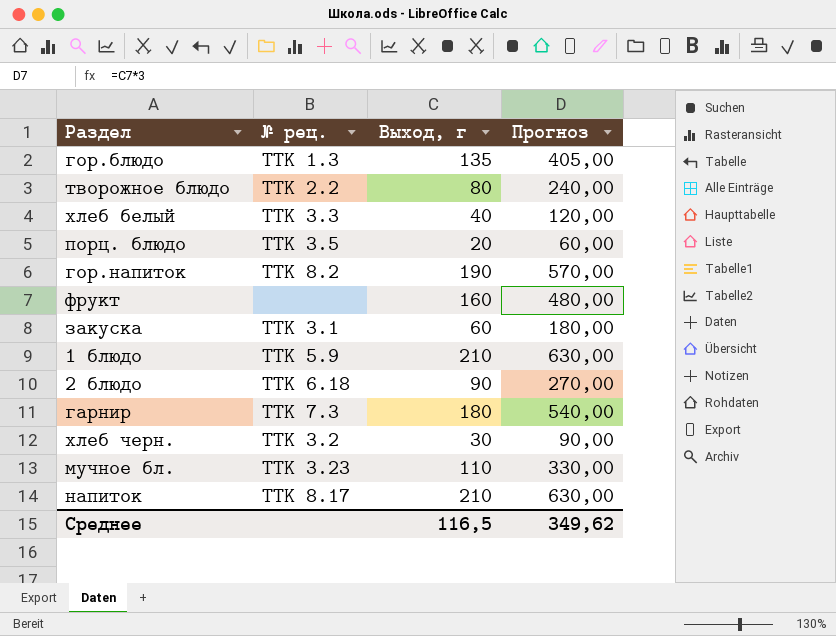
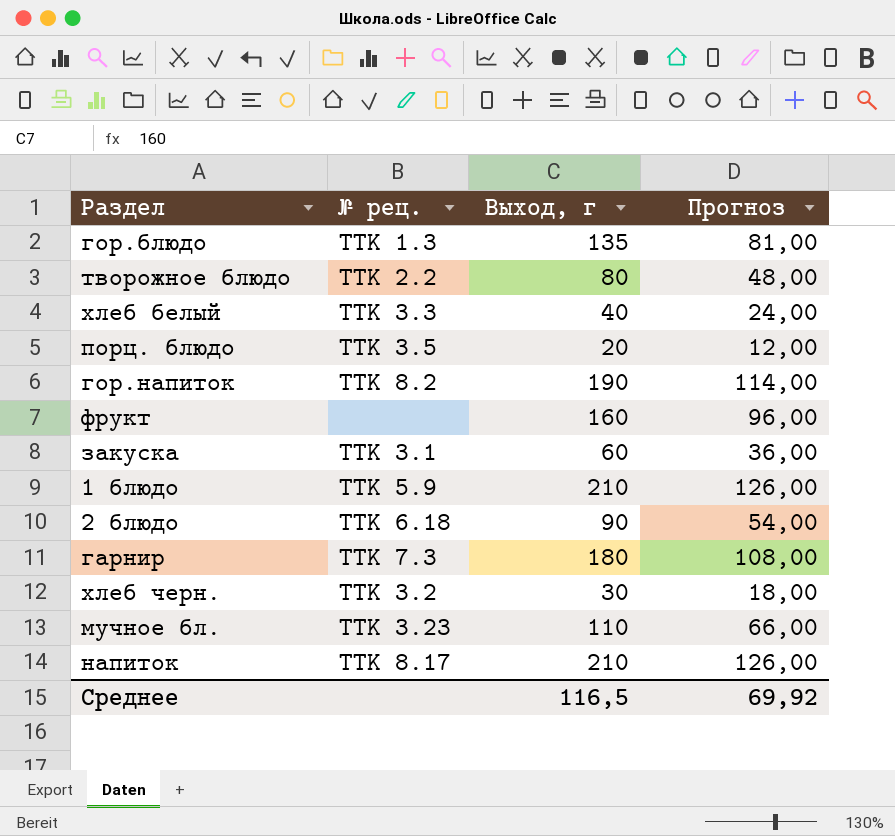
column Прогноз | formula: [Выход, г] * 3 -> [Выход, г] * 0,6
Среднее | Прогноз: 349,62 -> 69,92

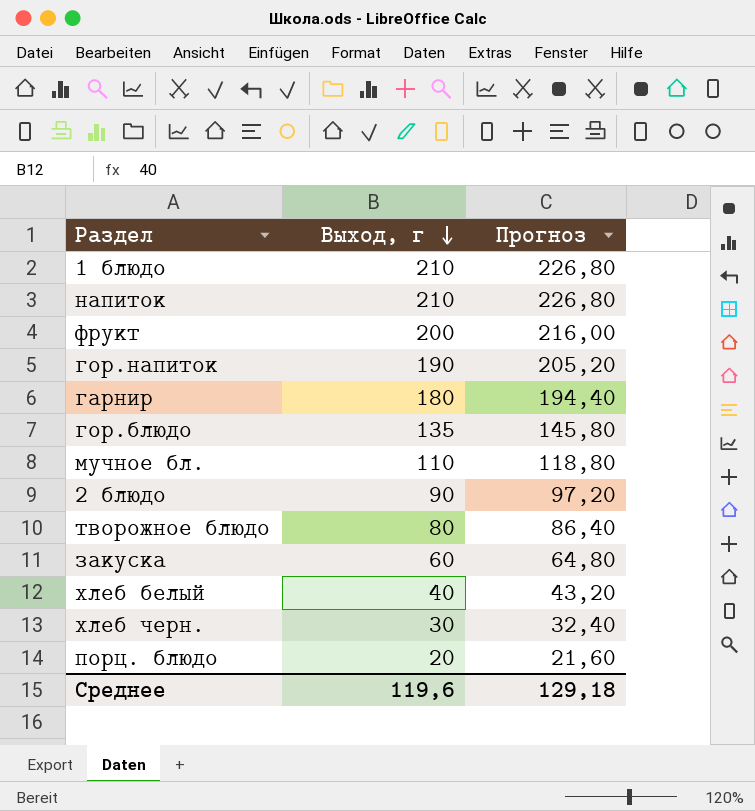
row order: none -> Выход, г descending
column № рец. | position: 2 -> none
column Прогноз | formula: [Выход, г] * 0,6 -> [Выход, г] * 1,08
фрукт | Выход, г: 160 -> 200
Среднее | Выход, г: 116,5 -> 119,6
Среднее | Прогноз: 69,92 -> 129,18

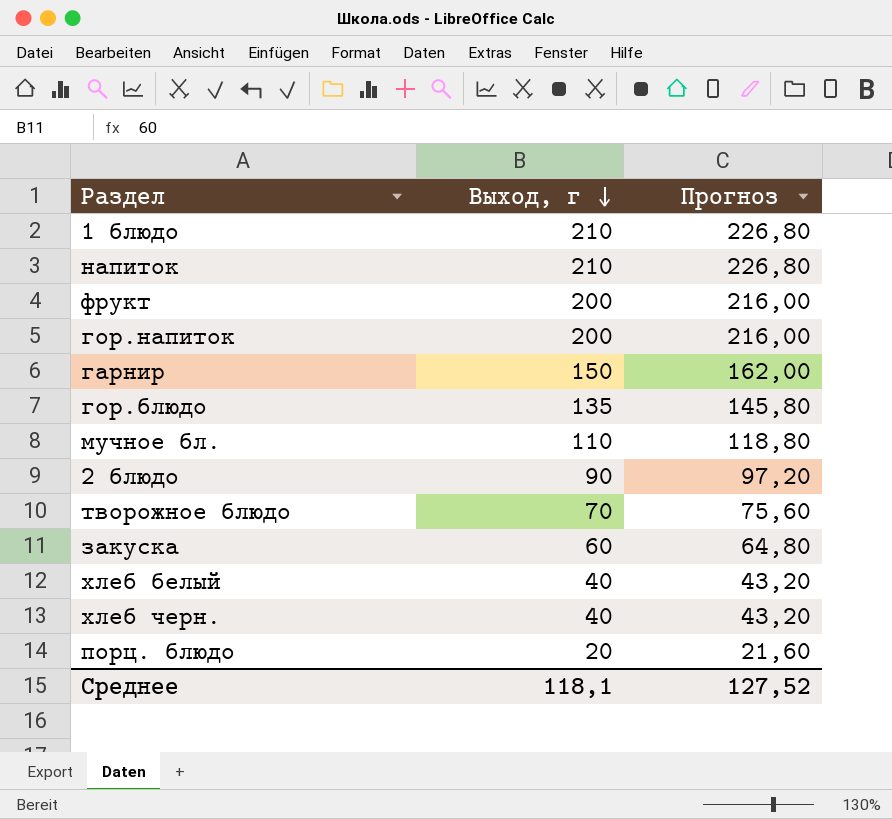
гор.напиток | Выход, г: 190 -> 200
гор.напиток | Прогноз: 205,20 -> 216,00
гарнир | Выход, г: 180 -> 150
гарнир | Прогноз: 194,40 -> 162,00
творожное блюдо | Выход, г: 80 -> 70
творожное блюдо | Прогноз: 86,40 -> 75,60
хлеб черн. | Выход, г: 30 -> 40
хлеб черн. | Прогноз: 32,40 -> 43,20
Среднее | Выход, г: 119,6 -> 118,1
Среднее | Прогноз: 129,18 -> 127,52

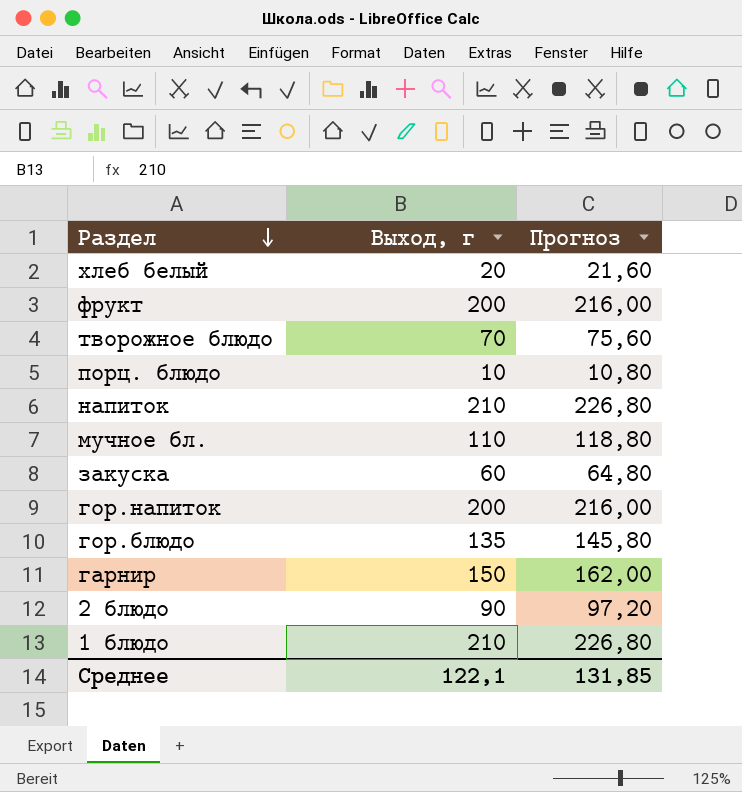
row order: Выход, г descending -> Раздел descending
row хлеб черн.: 40 | 43,20 -> none
хлеб белый | Выход, г: 40 -> 20
хлеб белый | Прогноз: 43,20 -> 21,60
порц. блюдо | Выход, г: 20 -> 10
порц. блюдо | Прогноз: 21,60 -> 10,80
Среднее | Выход, г: 118,1 -> 122,1
Среднее | Прогноз: 127,52 -> 131,85

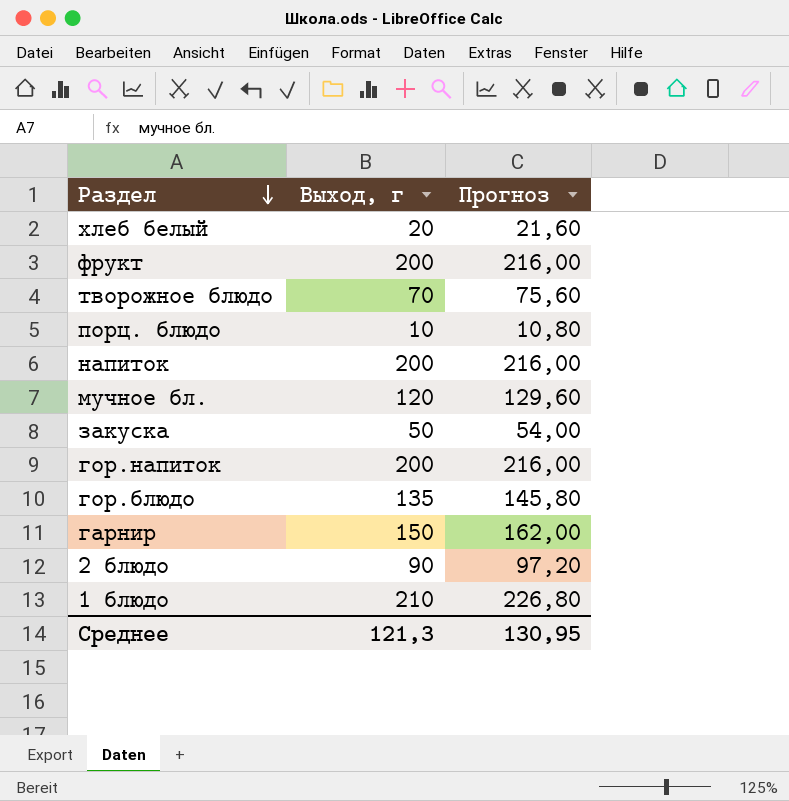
напиток | Выход, г: 210 -> 200
напиток | Прогноз: 226,80 -> 216,00
мучное бл. | Выход, г: 110 -> 120
мучное бл. | Прогноз: 118,80 -> 129,60
закуска | Выход, г: 60 -> 50
закуска | Прогноз: 64,80 -> 54,00
Среднее | Выход, г: 122,1 -> 121,3
Среднее | Прогноз: 131,85 -> 130,95

